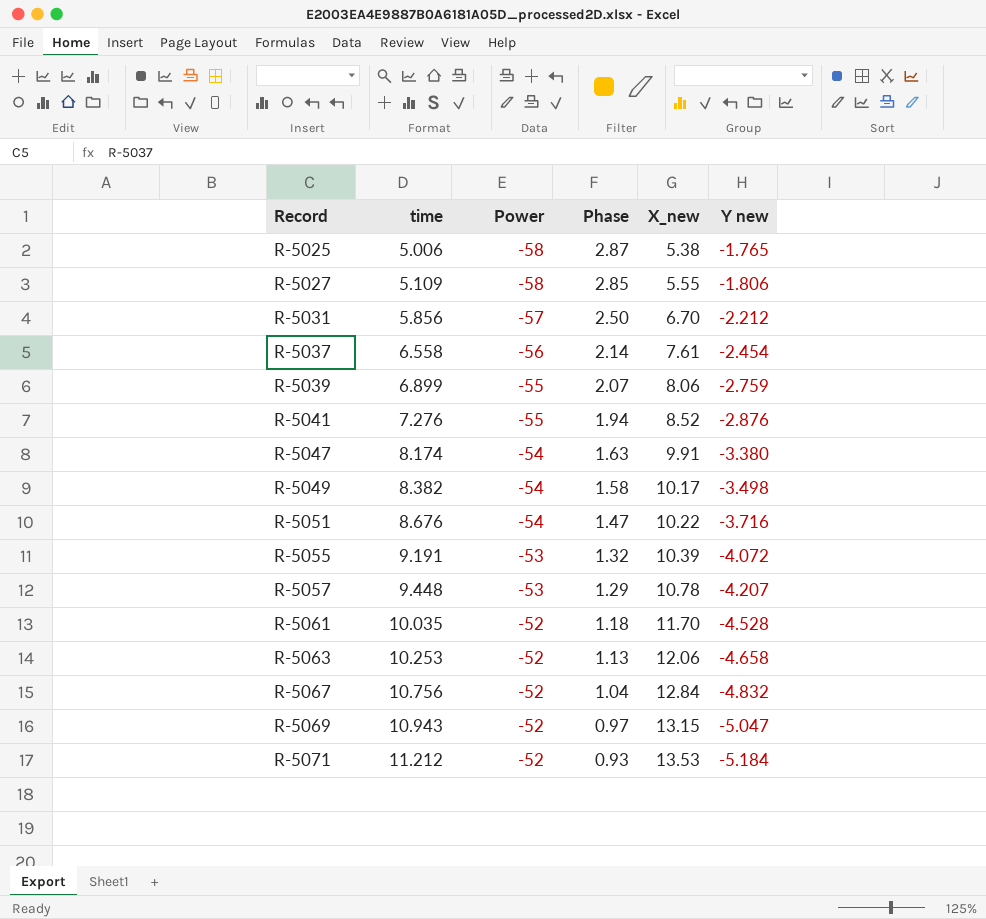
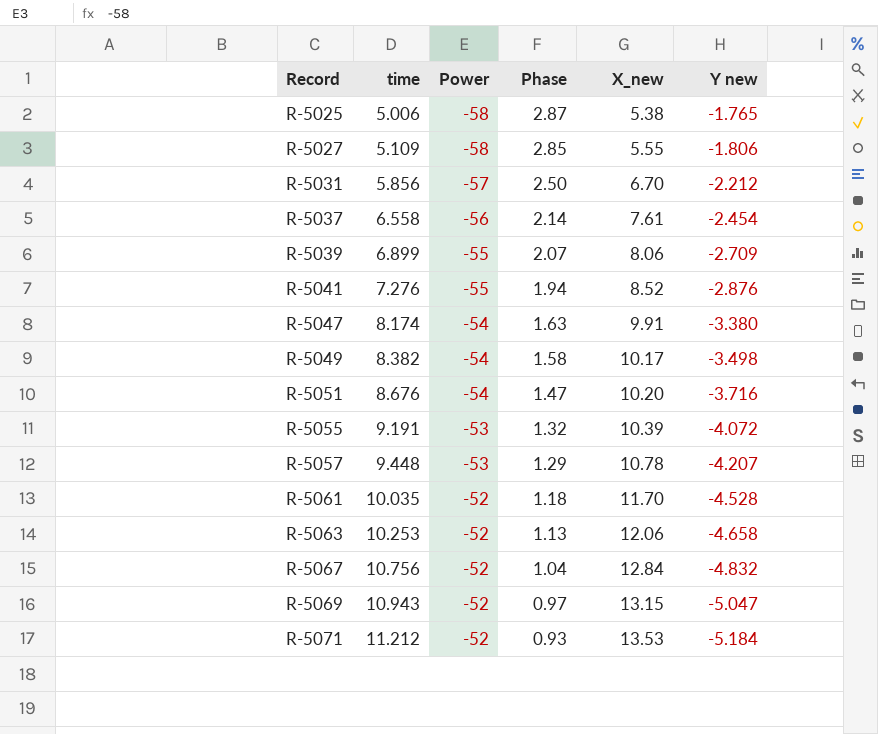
R-5039 | Y new: -2.759 -> -2.709
R-5051 | X_new: 10.22 -> 10.20

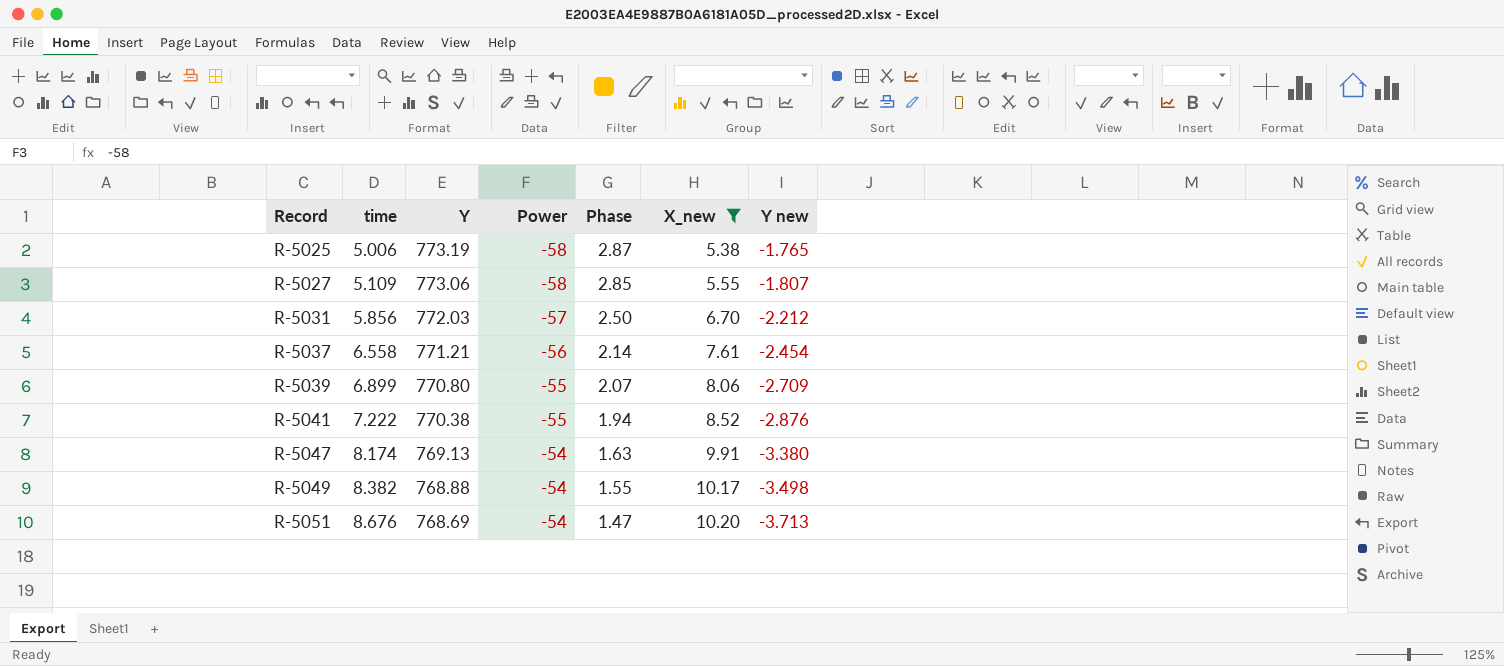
filter: none -> X_new <= 10.20
column Y | position: none -> 3
R-5027 | Y new: -1.806 -> -1.807
R-5041 | time: 7.276 -> 7.222
R-5049 | Phase: 1.58 -> 1.55
R-5051 | Y new: -3.716 -> -3.713

